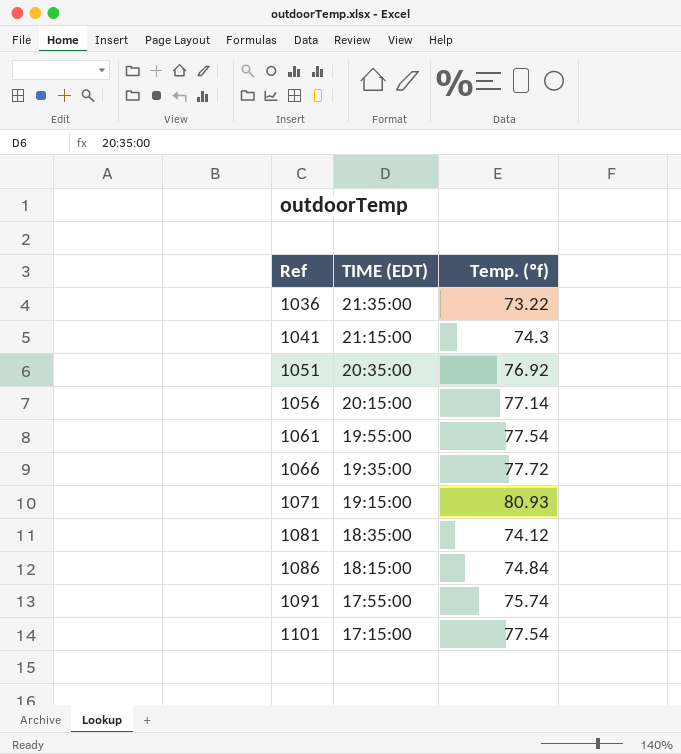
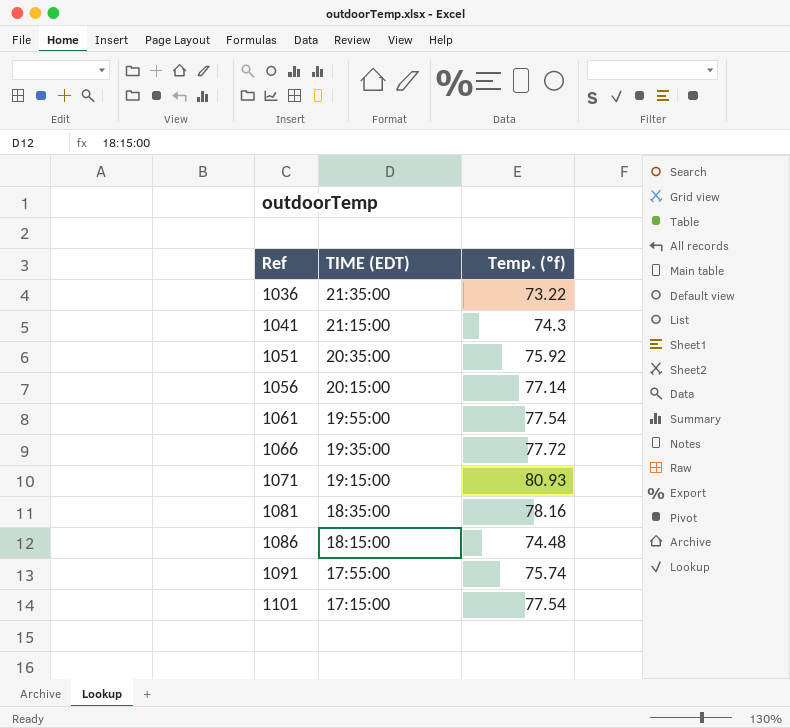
1051 | Temp. (ºf): 76.92 -> 75.92
1081 | Temp. (ºf): 74.12 -> 78.16
1086 | Temp. (ºf): 74.84 -> 74.48

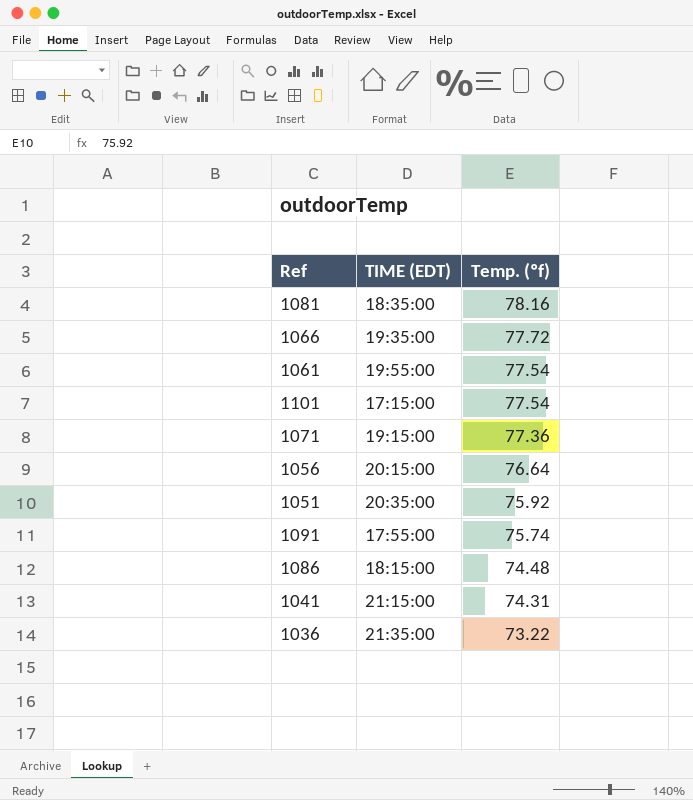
row order: Ref ascending -> Temp. (ºf) descending
1071 | Temp. (ºf): 80.93 -> 77.36
1056 | Temp. (ºf): 77.14 -> 76.64
1041 | Temp. (ºf): 74.3 -> 74.31

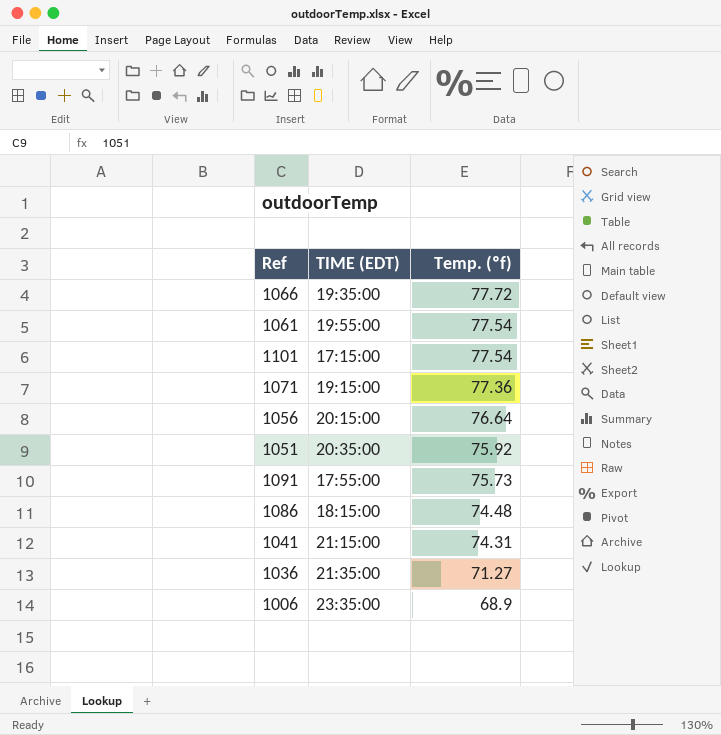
row 1081: 18:35:00 | 78.16 -> none
1091 | Temp. (ºf): 75.74 -> 75.73
1036 | Temp. (ºf): 73.22 -> 71.27
row 1006: none -> 23:35:00 | 68.9

